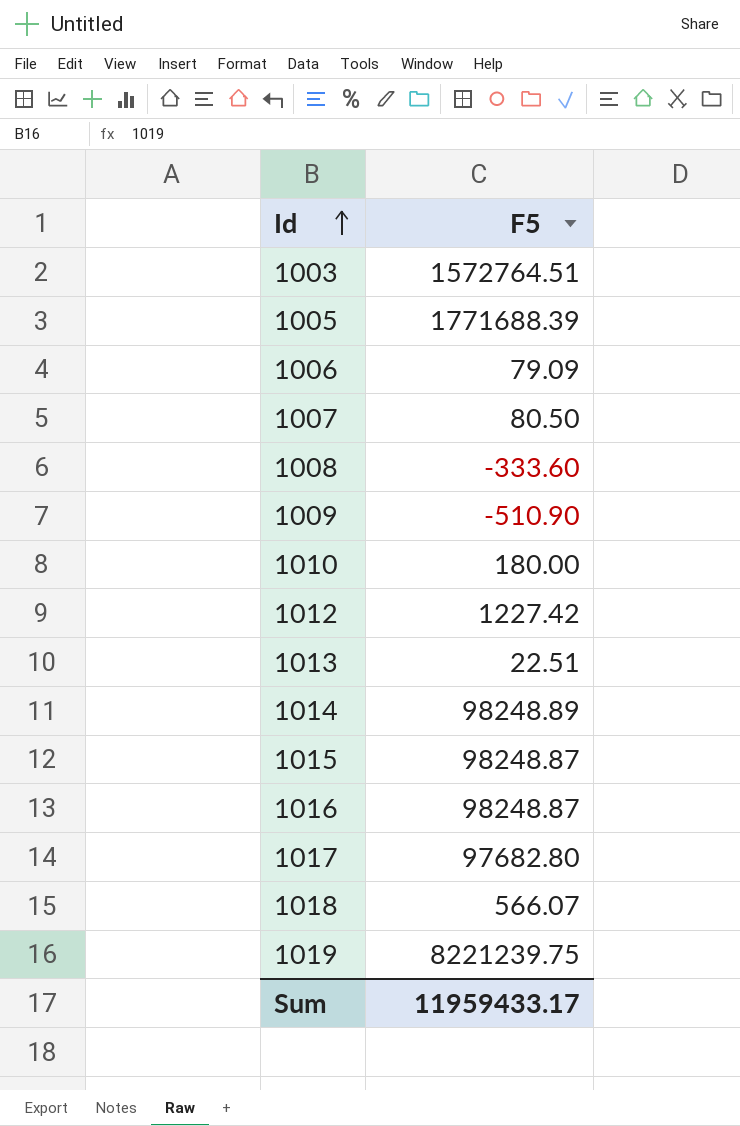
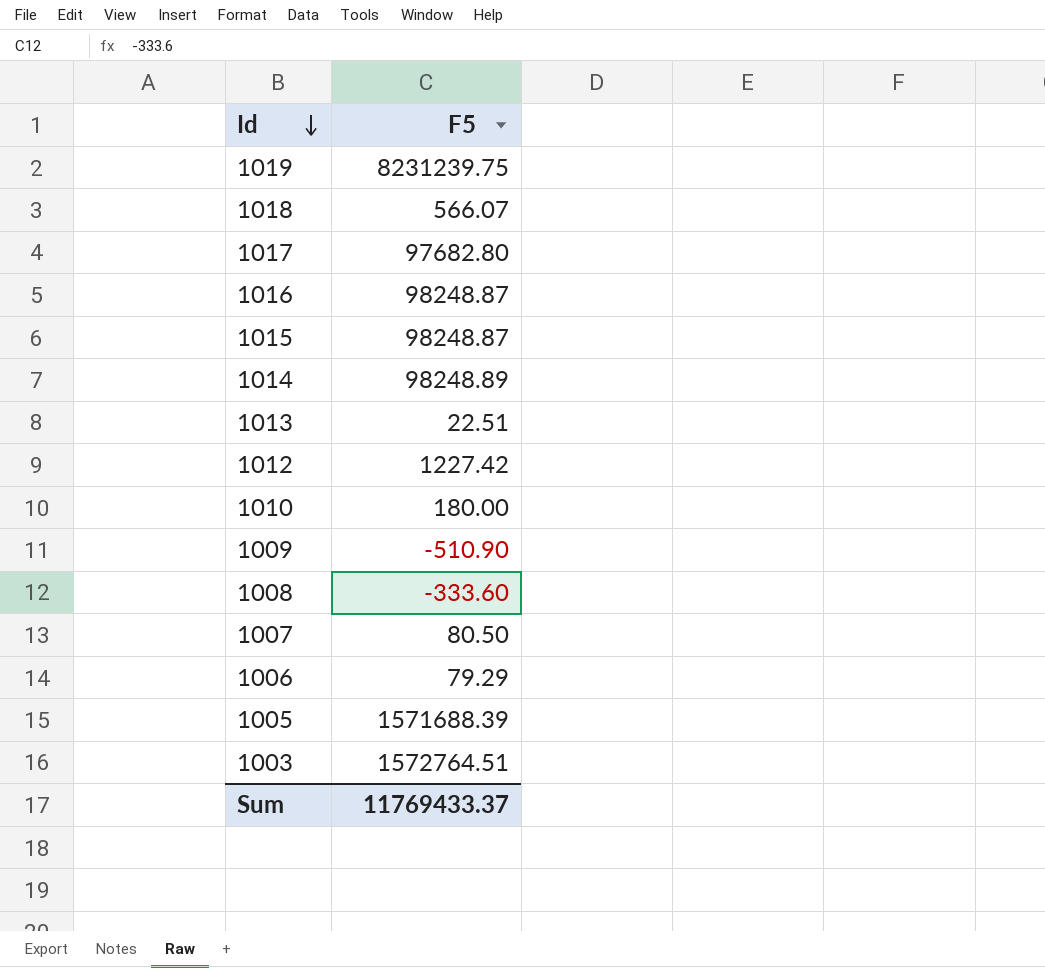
row order: Id ascending -> Id descending
1019 | F5: 8221239.75 -> 8231239.75
1006 | F5: 79.09 -> 79.29
1005 | F5: 1771688.39 -> 1571688.39
Sum | F5: 11959433.17 -> 11769433.37

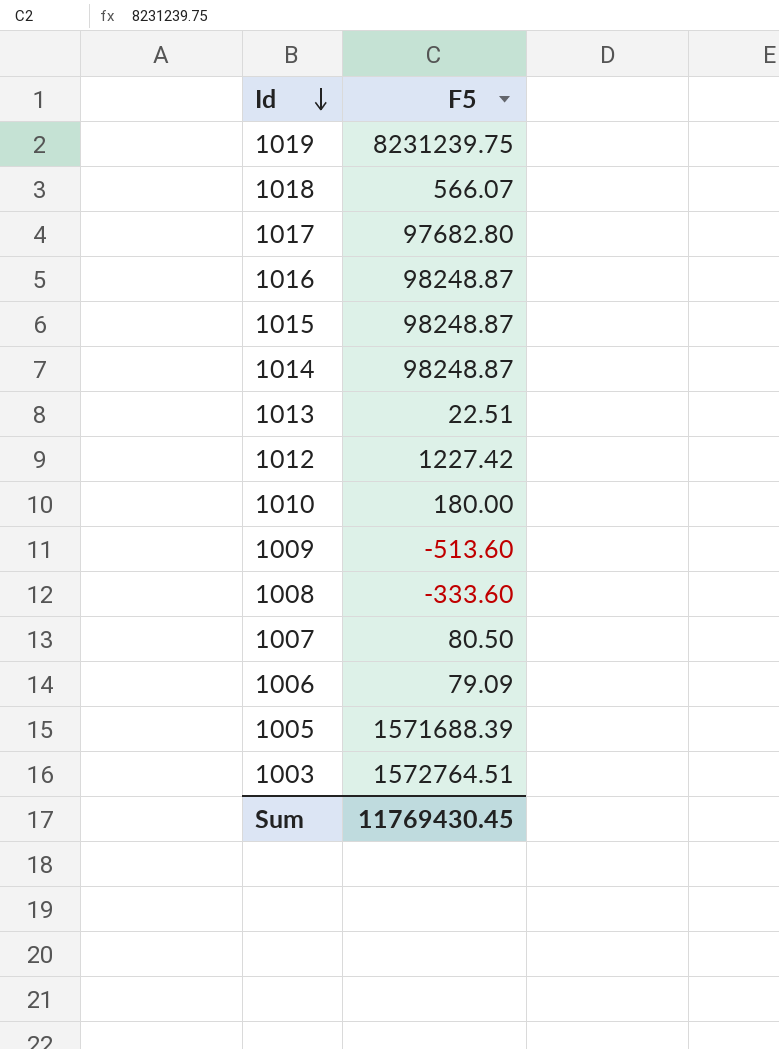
1014 | F5: 98248.89 -> 98248.87
1009 | F5: -510.90 -> -513.60
1006 | F5: 79.29 -> 79.09
Sum | F5: 11769433.37 -> 11769430.45

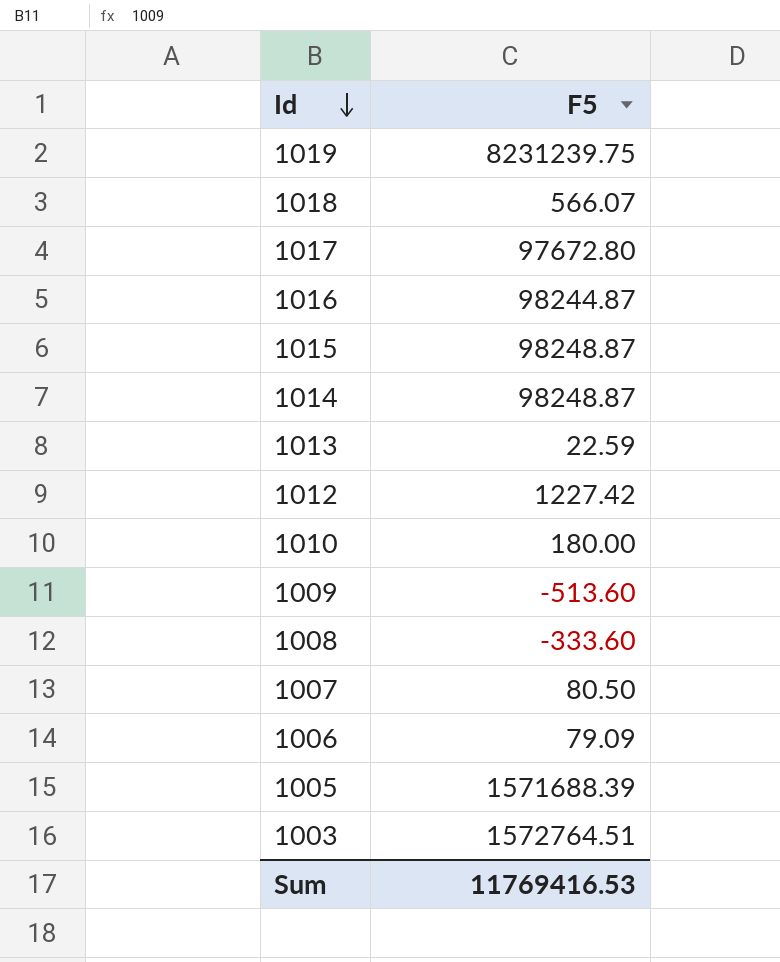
1017 | F5: 97682.80 -> 97672.80
1016 | F5: 98248.87 -> 98244.87
1013 | F5: 22.51 -> 22.59
Sum | F5: 11769430.45 -> 11769416.53

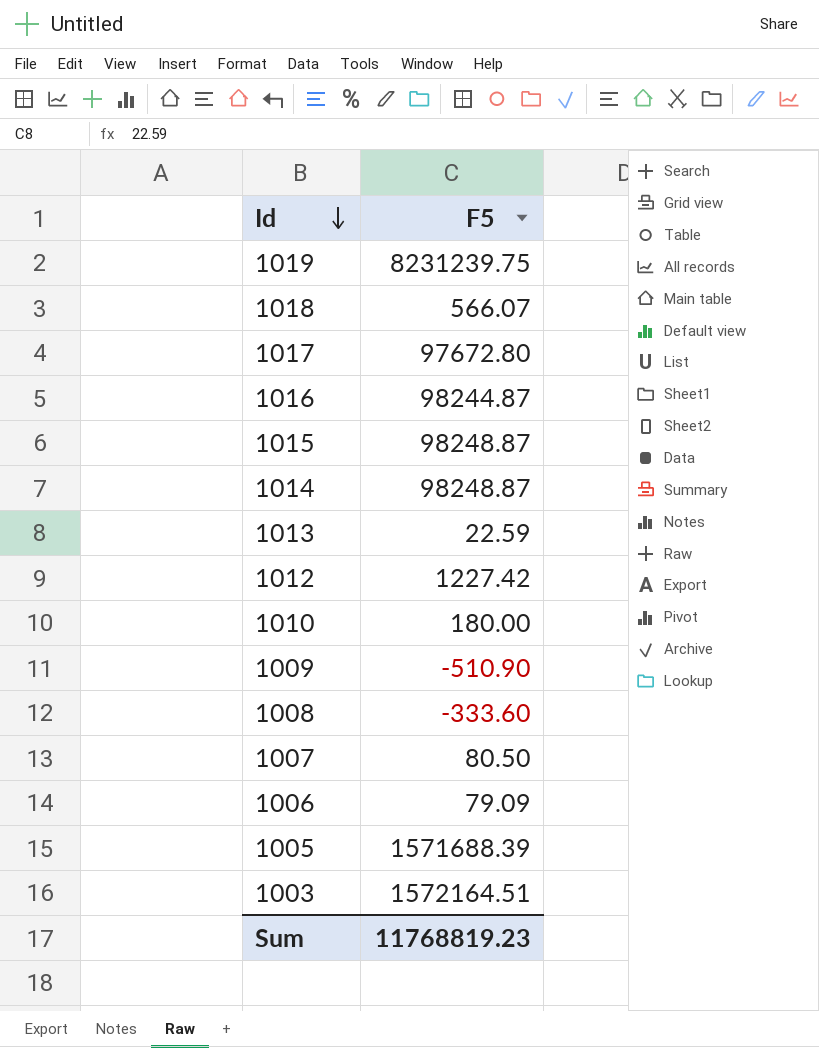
1009 | F5: -513.60 -> -510.90
1003 | F5: 1572764.51 -> 1572164.51
Sum | F5: 11769416.53 -> 11768819.23

